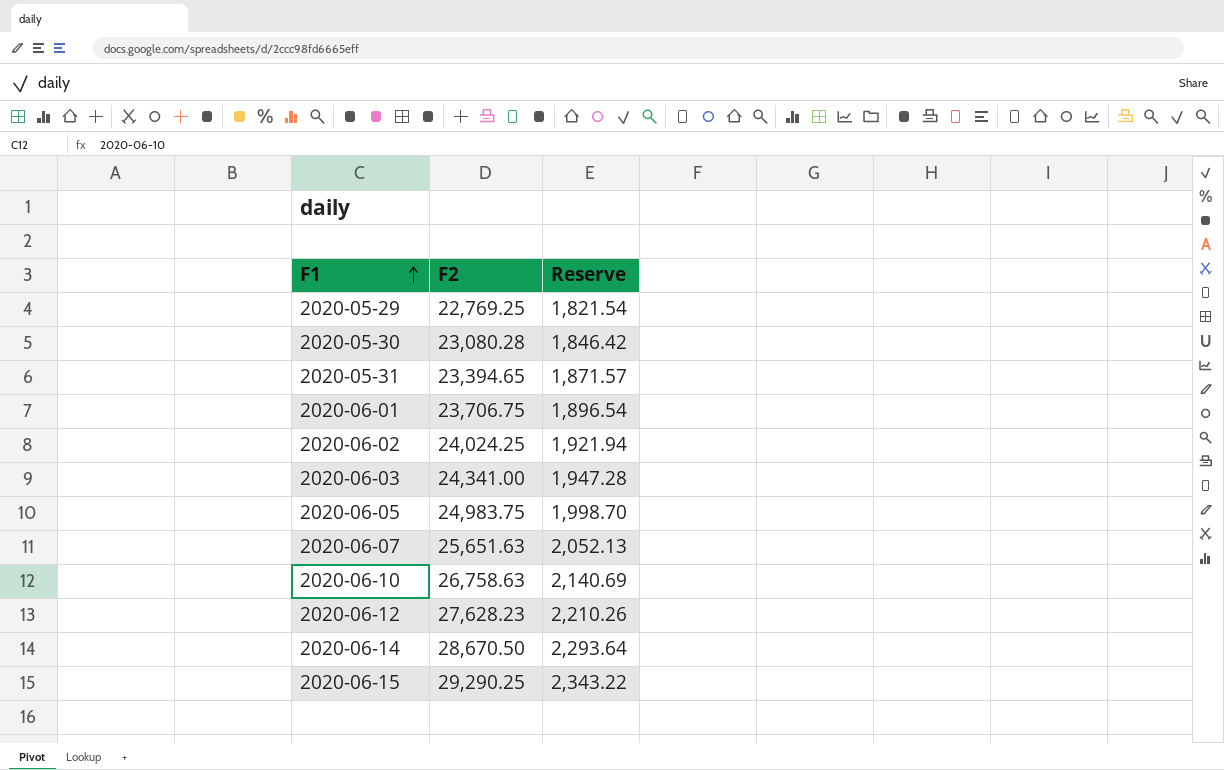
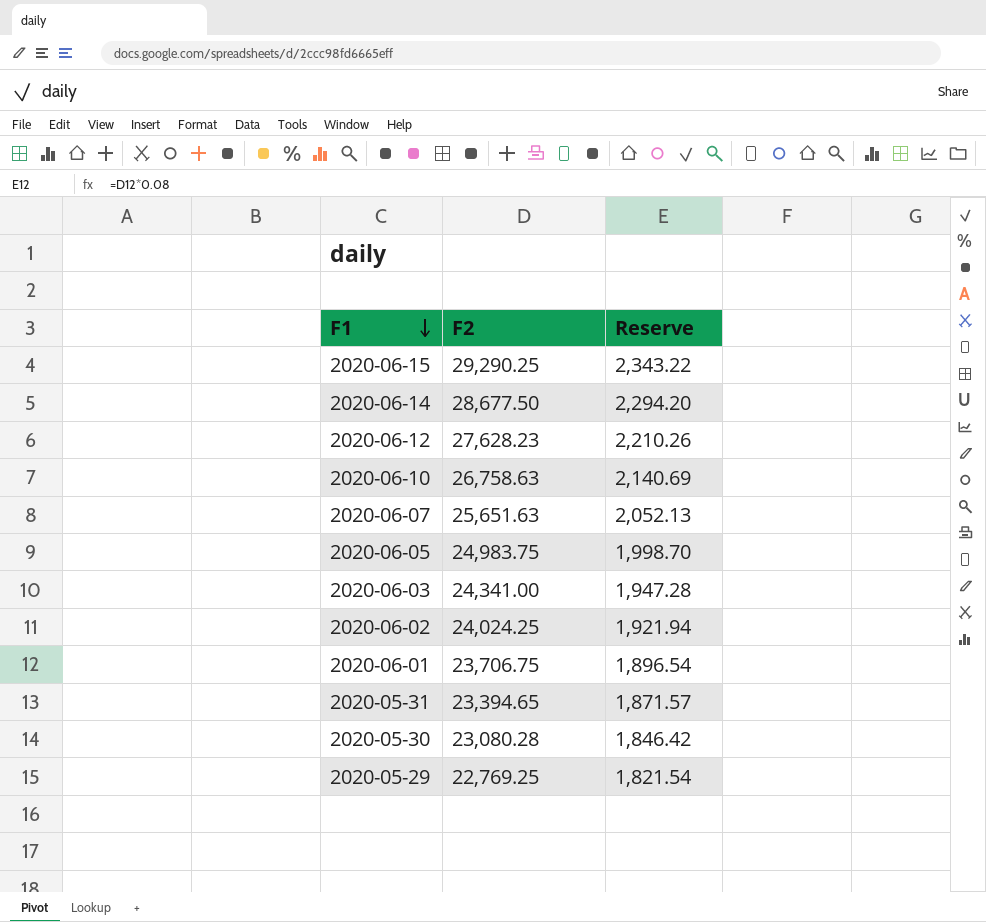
row order: F1 ascending -> F1 descending
2020-06-14 | F2: 28,670.50 -> 28,677.50
2020-06-14 | Reserve: 2,293.64 -> 2,294.20

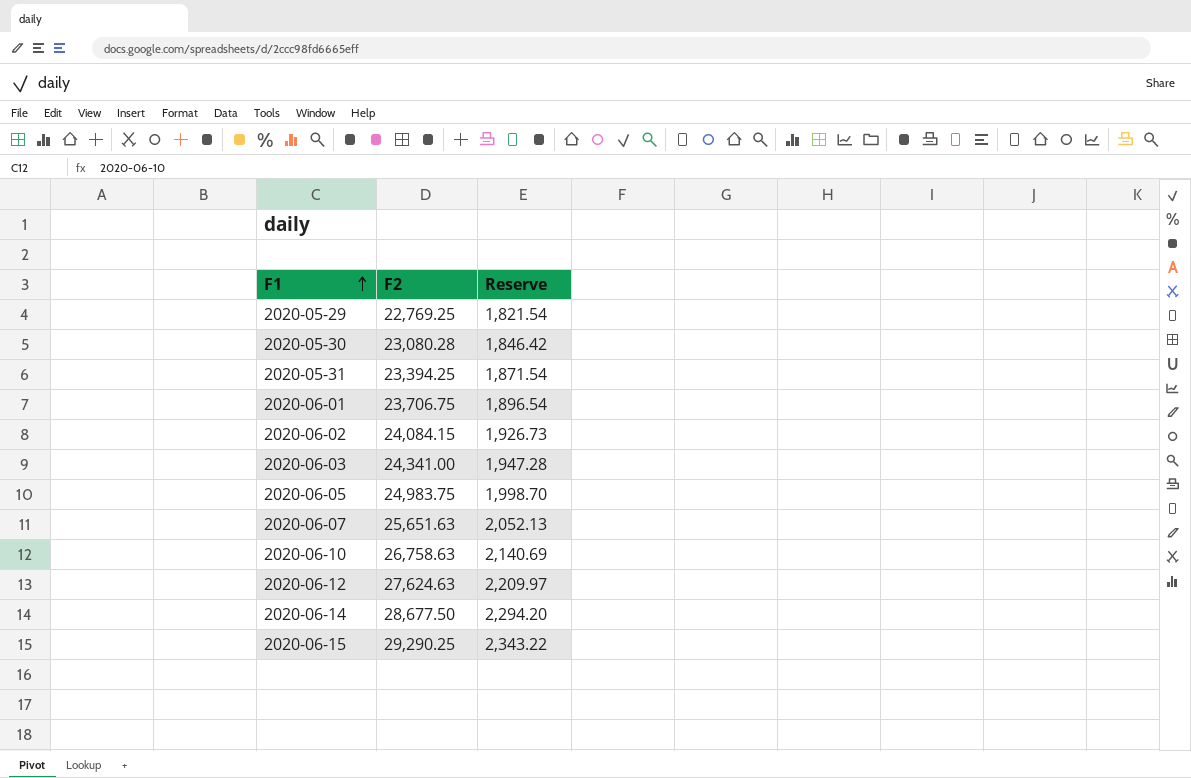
row order: F1 descending -> F1 ascending
2020-05-31 | F2: 23,394.65 -> 23,394.25
2020-05-31 | Reserve: 1,871.57 -> 1,871.54
2020-06-02 | F2: 24,024.25 -> 24,084.15
2020-06-02 | Reserve: 1,921.94 -> 1,926.73
2020-06-12 | F2: 27,628.23 -> 27,624.63
2020-06-12 | Reserve: 2,210.26 -> 2,209.97

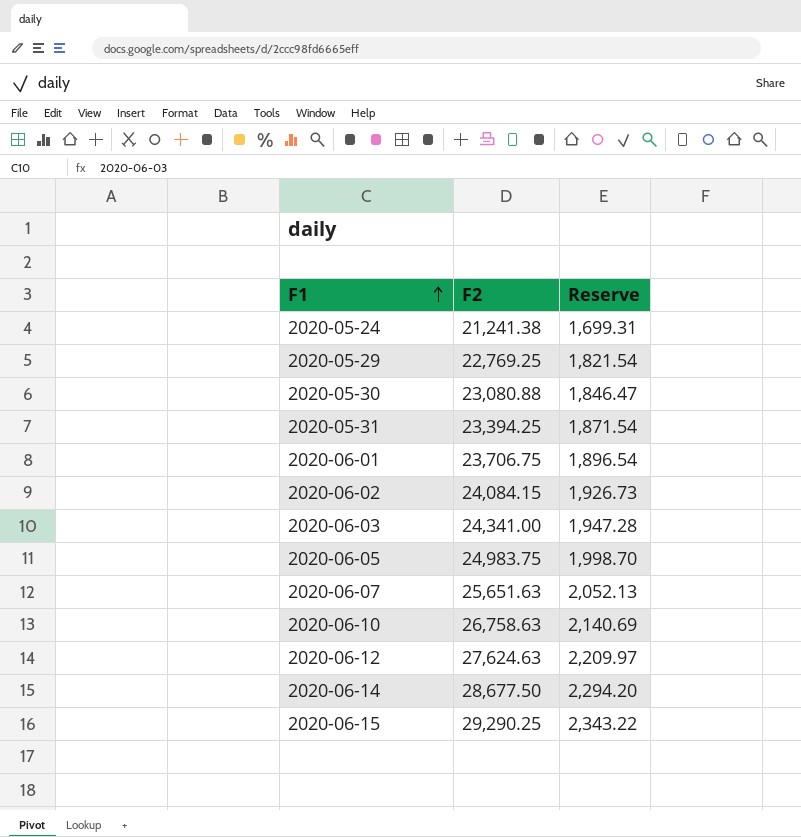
row 2020-05-24: none -> 21,241.38 | 1,699.31
2020-05-30 | F2: 23,080.28 -> 23,080.88
2020-05-30 | Reserve: 1,846.42 -> 1,846.47

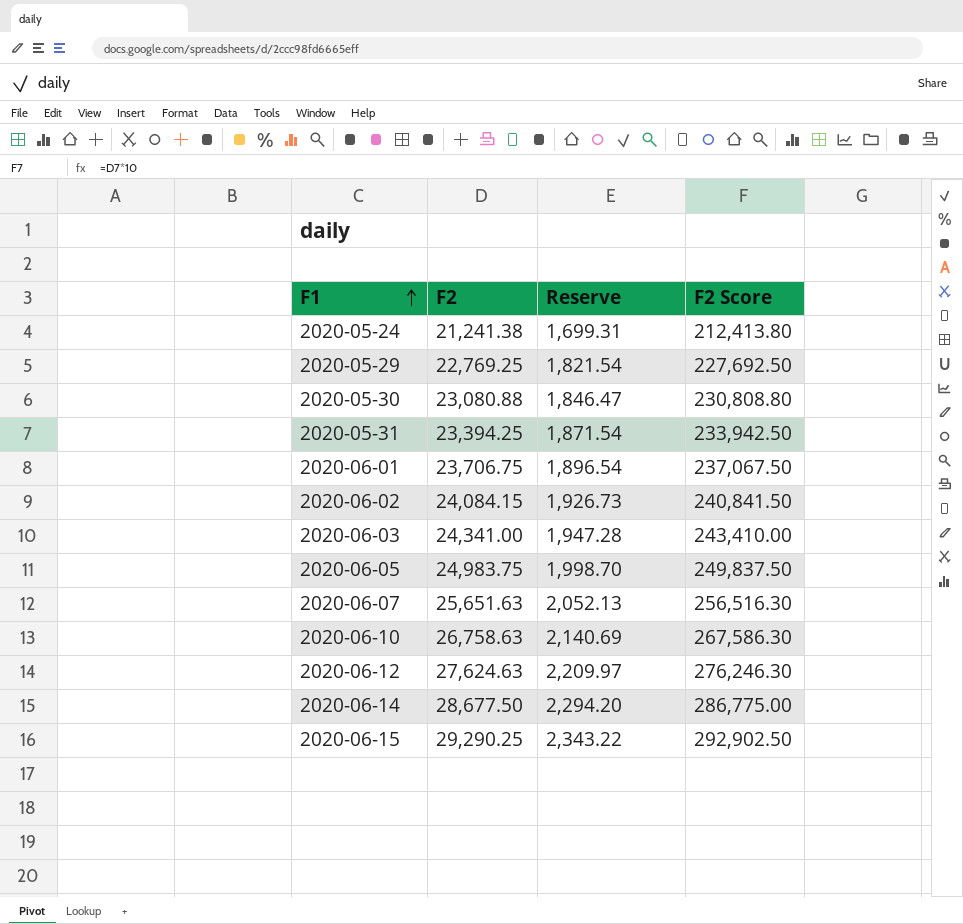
column F2 Score | formula: none -> [F2] * 10

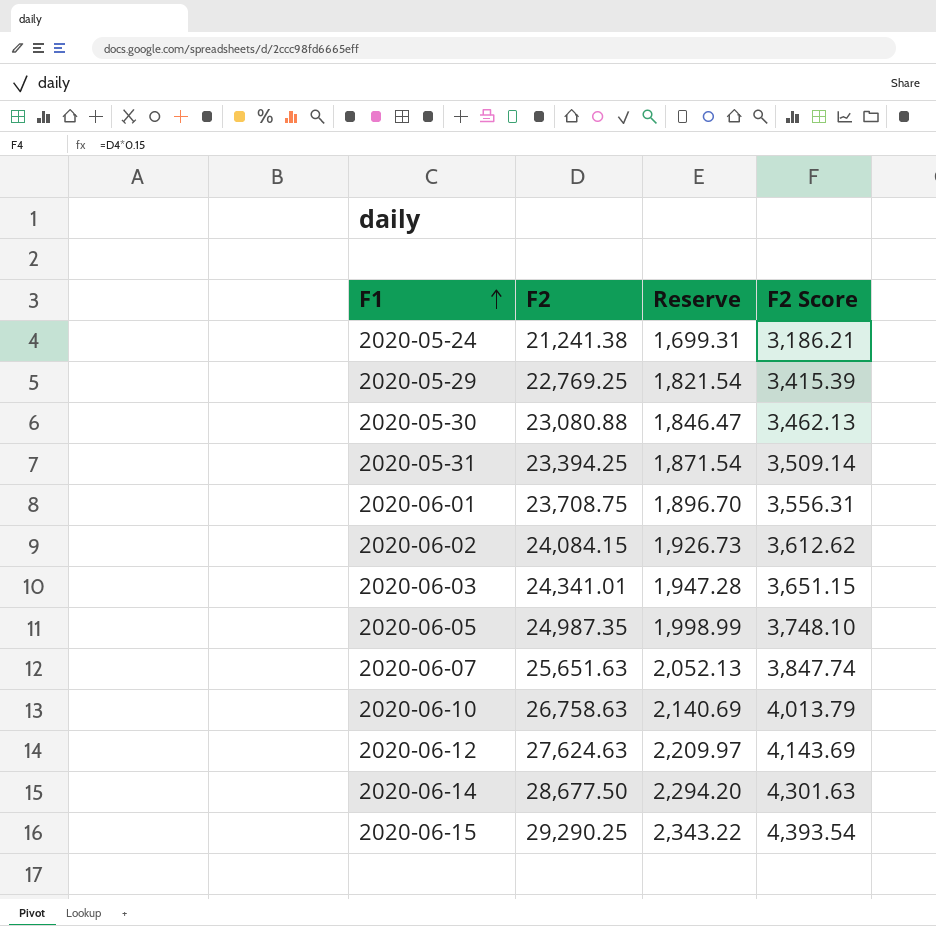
column F2 Score | formula: [F2] * 10 -> [F2] * 0.15
2020-06-01 | F2: 23,706.75 -> 23,708.75
2020-06-01 | Reserve: 1,896.54 -> 1,896.70
2020-06-03 | F2: 24,341.00 -> 24,341.01
2020-06-05 | F2: 24,983.75 -> 24,987.35
2020-06-05 | Reserve: 1,998.70 -> 1,998.99

